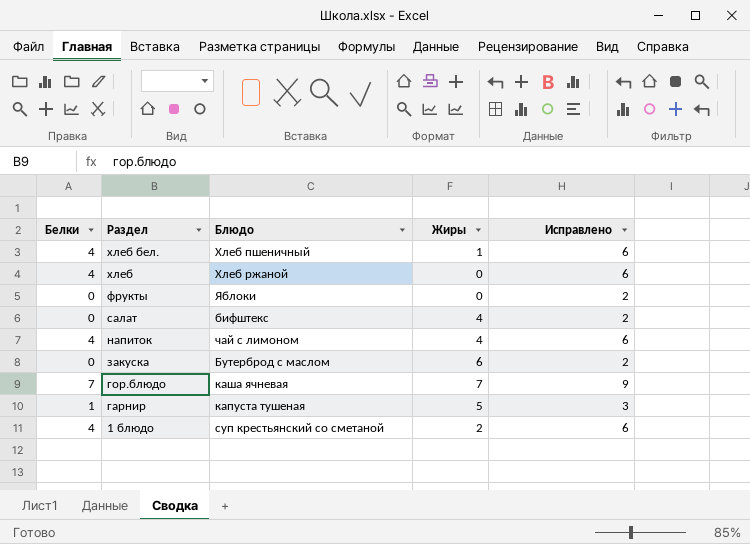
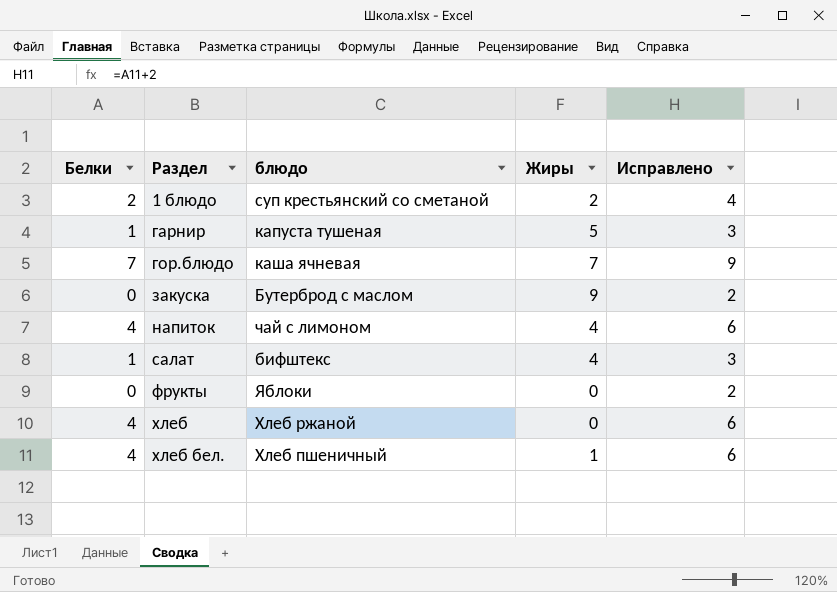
row order: Раздел descending -> Раздел ascending
column name: Блюдо -> блюдо
1 блюдо | Белки: 4 -> 2
1 блюдо | Исправлено: 6 -> 4
закуска | Жиры: 6 -> 9
салат | Белки: 0 -> 1
салат | Исправлено: 2 -> 3

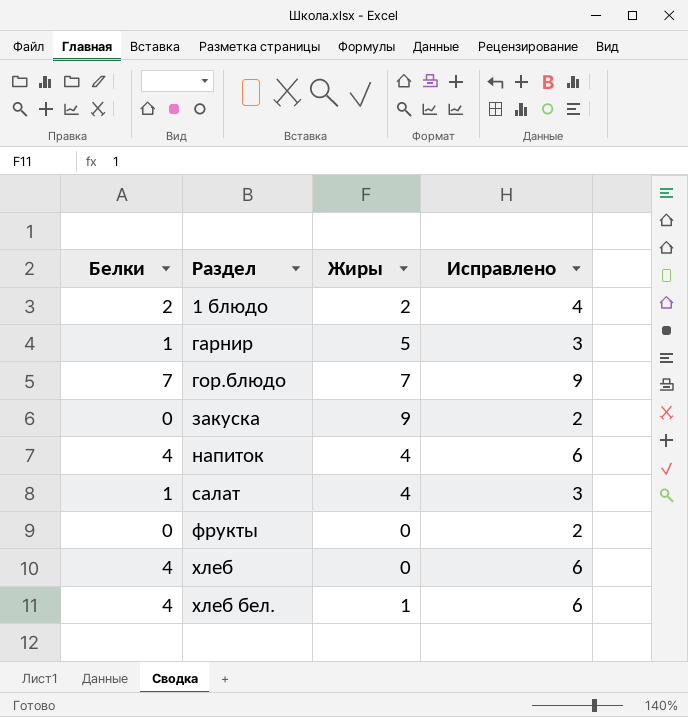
column блюдо | position: 3 -> none

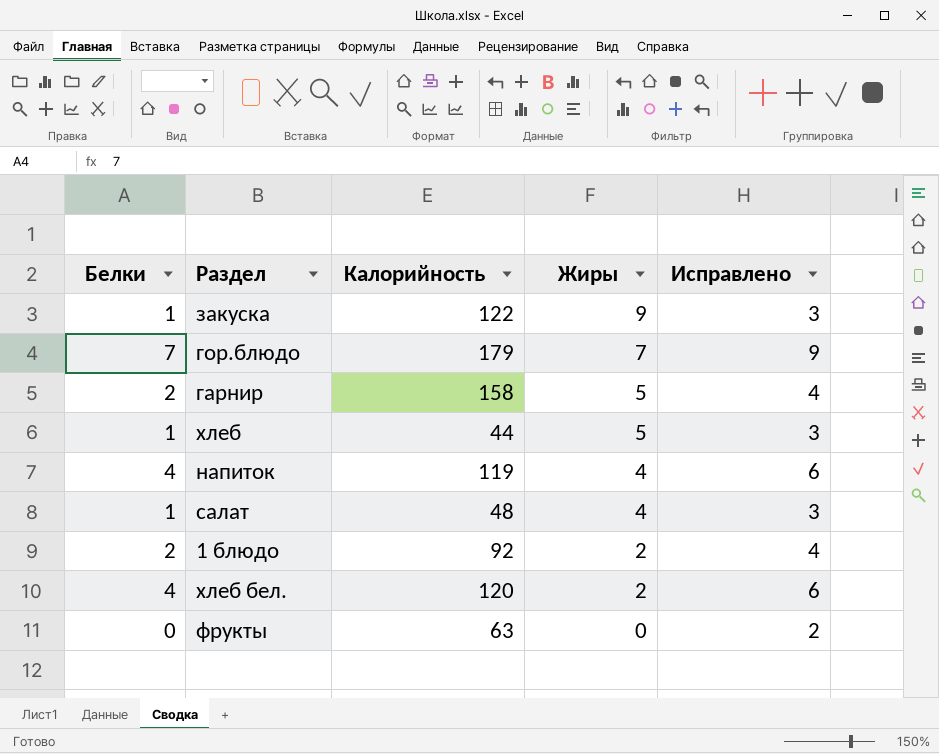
row order: Раздел ascending -> Жиры descending
column Калорийность | position: none -> 3
закуска | Белки: 0 -> 1
закуска | Исправлено: 2 -> 3
гарнир | Белки: 1 -> 2
гарнир | Исправлено: 3 -> 4
хлеб | Белки: 4 -> 1
хлеб | Жиры: 0 -> 5
хлеб | Исправлено: 6 -> 3
хлеб бел. | Жиры: 1 -> 2

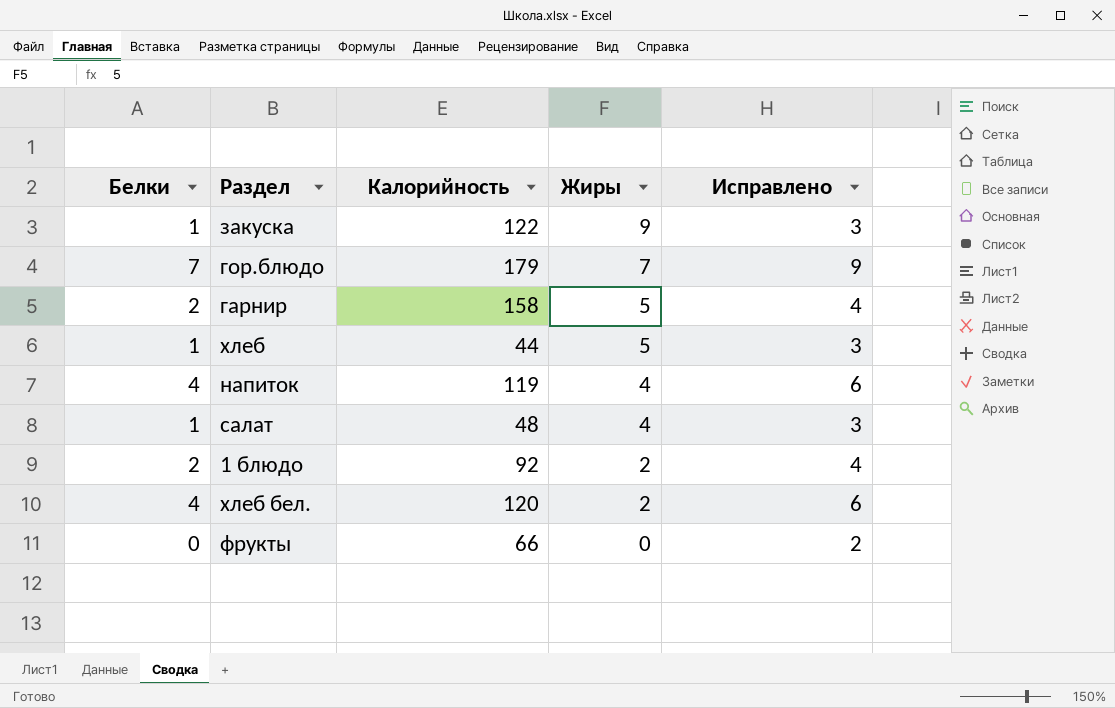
фрукты | Калорийность: 63 -> 66

